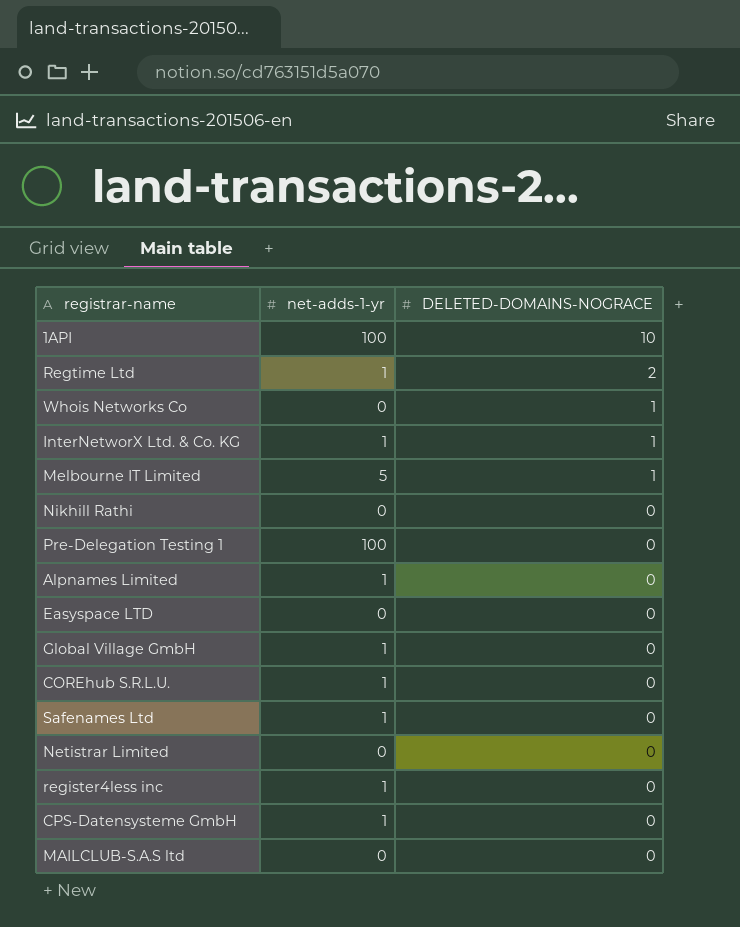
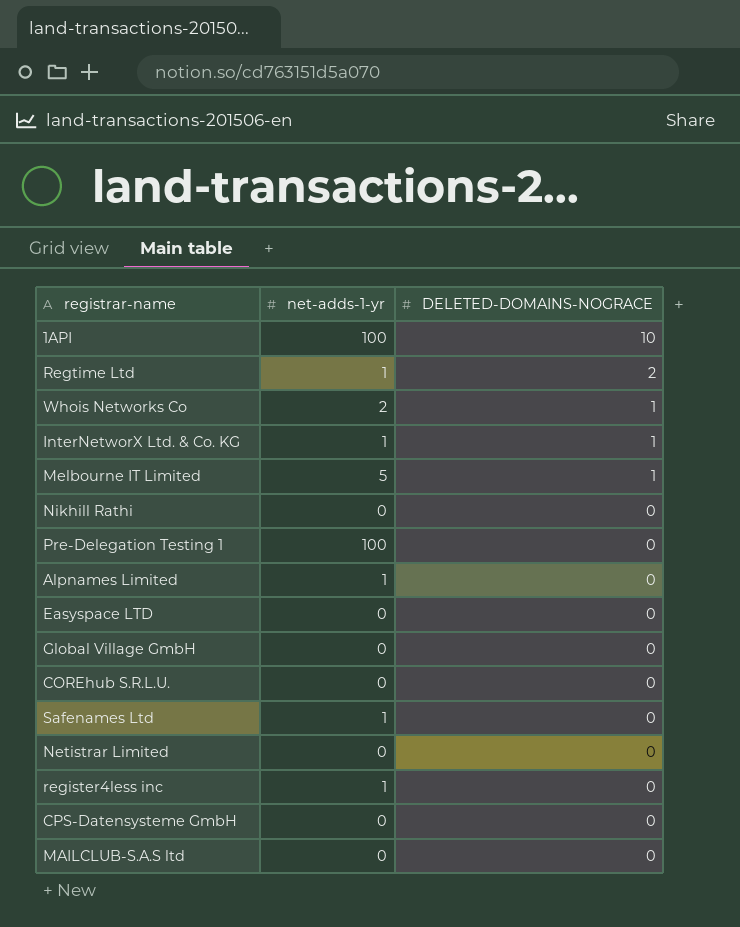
Whois Networks Co | net-adds-1-yr: 0 -> 2
Global Village GmbH | net-adds-1-yr: 1 -> 0
COREhub S.R.L.U. | net-adds-1-yr: 1 -> 0
CPS-Datensysteme GmbH | net-adds-1-yr: 1 -> 0

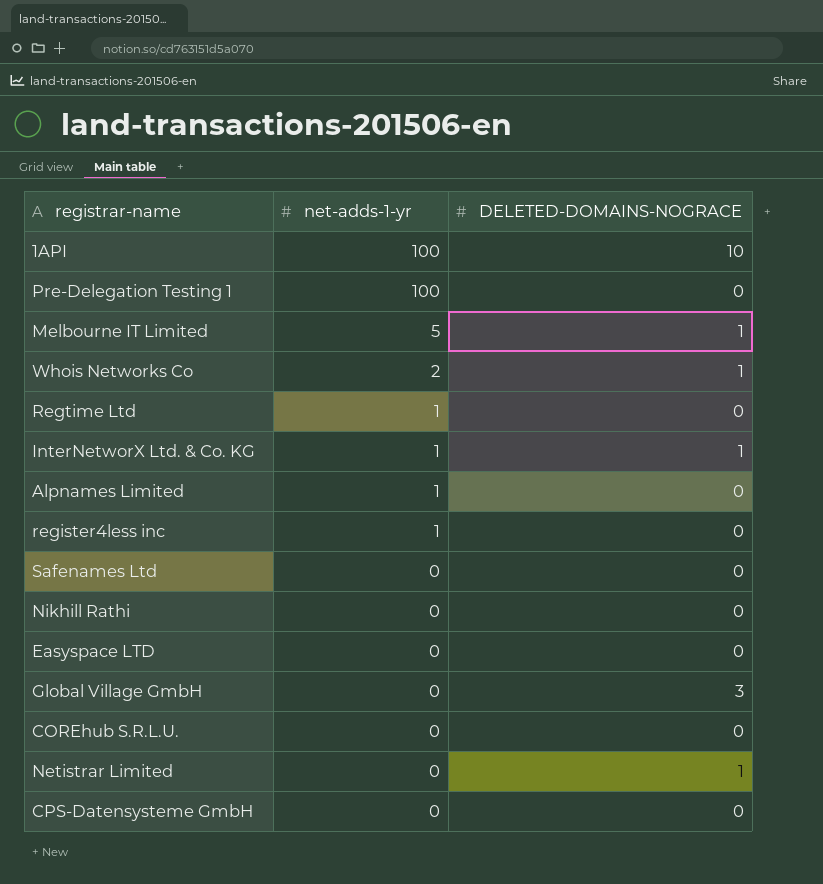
row order: DELETED-DOMAINS-NOGRACE descending -> net-adds-1-yr descending
row MAILCLUB-S.A.S ltd: 0 | 0 -> none
Regtime Ltd | DELETED-DOMAINS-NOGRACE: 2 -> 0
Safenames Ltd | net-adds-1-yr: 1 -> 0
Global Village GmbH | DELETED-DOMAINS-NOGRACE: 0 -> 3
Netistrar Limited | DELETED-DOMAINS-NOGRACE: 0 -> 1

